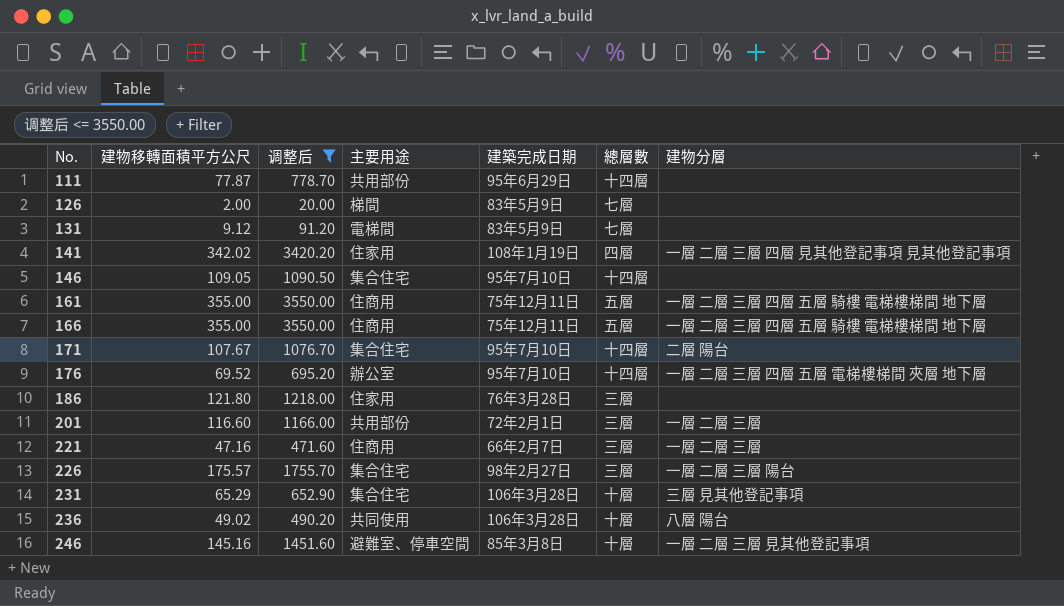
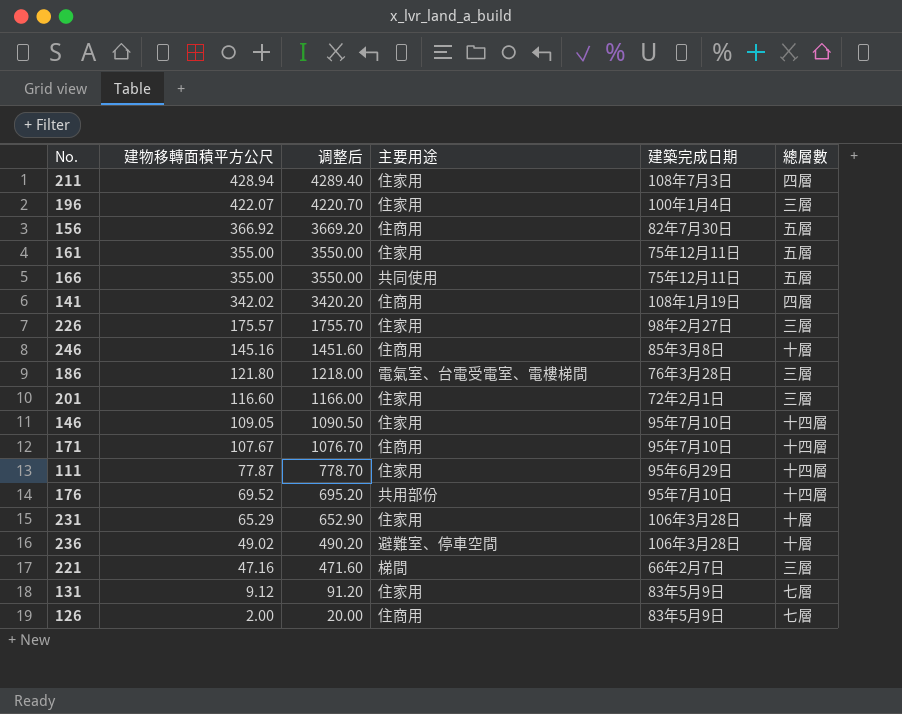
filter: 调整后 <= 3550.00 -> none
row order: No. ascending -> 建物移轉面積平方公尺 descending
column 建物分層 | position: 7 -> none
161 | 主要用途: 住商用 -> 住家用
166 | 主要用途: 住商用 -> 共同使用
141 | 主要用途: 住家用 -> 住商用
226 | 主要用途: 集合住宅 -> 住家用
246 | 主要用途: 避難室、停車空間 -> 住商用
186 | 主要用途: 住家用 -> 電氣室、台電受電室、電樓梯間
201 | 主要用途: 共用部份 -> 住家用
146 | 主要用途: 集合住宅 -> 住家用
171 | 主要用途: 集合住宅 -> 住商用
111 | 主要用途: 共用部份 -> 住家用
176 | 主要用途: 辦公室 -> 共用部份
231 | 主要用途: 集合住宅 -> 住家用
236 | 主要用途: 共同使用 -> 避難室、停車空間
221 | 主要用途: 住商用 -> 梯間
131 | 主要用途: 電梯間 -> 住家用
126 | 主要用途: 梯間 -> 住商用

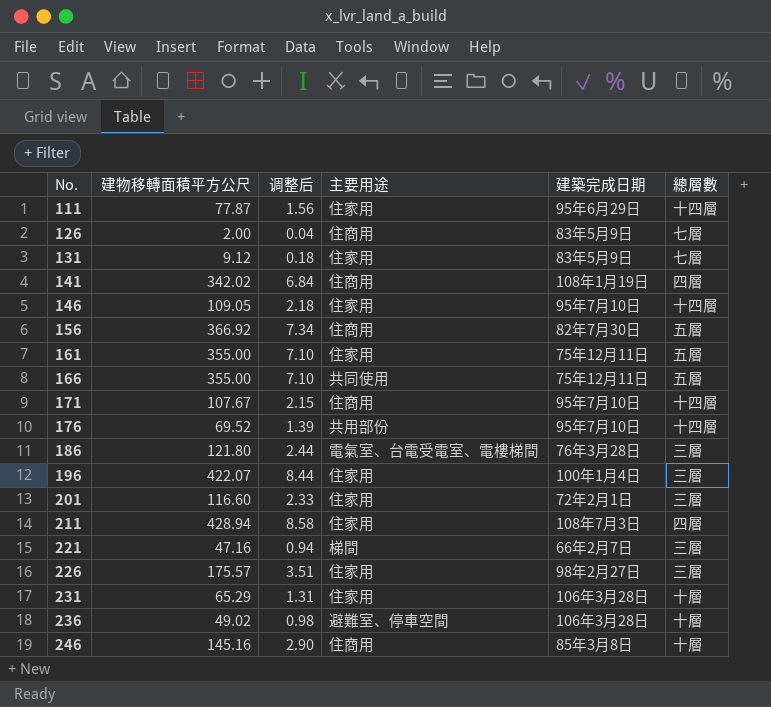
row order: 建物移轉面積平方公尺 descending -> No. ascending
column 调整后 | formula: [建物移轉面積平方公尺] * 10 -> [建物移轉面積平方公尺] * 0.02

